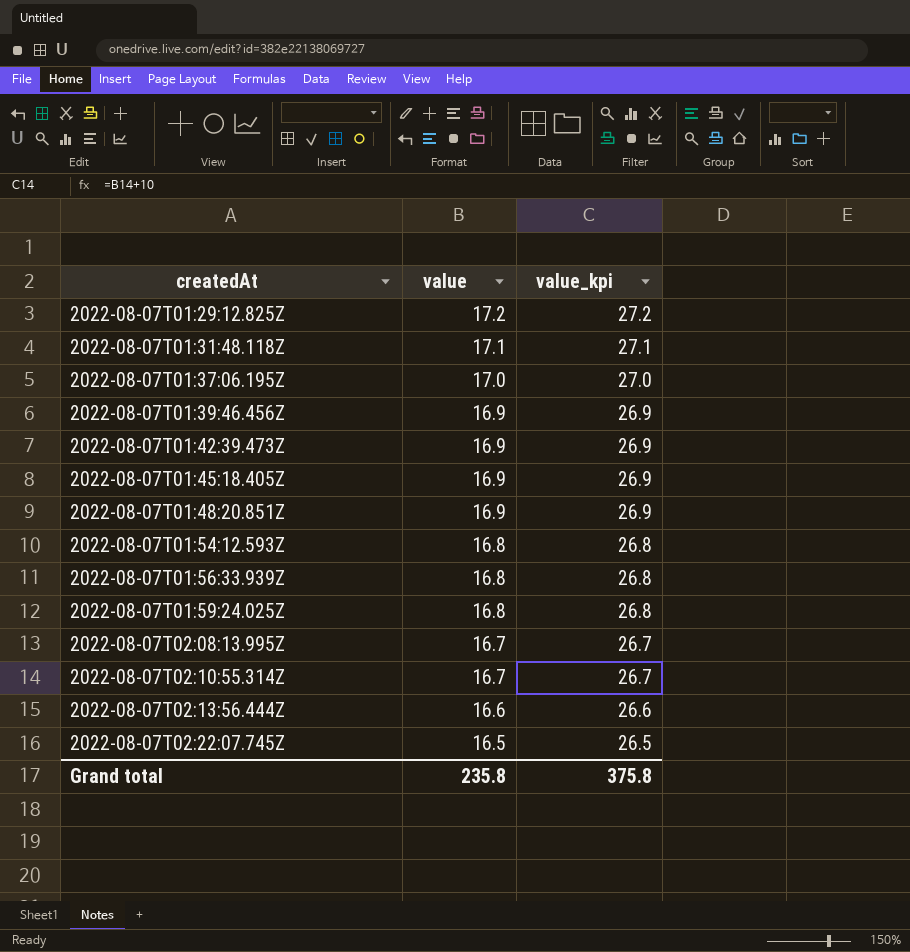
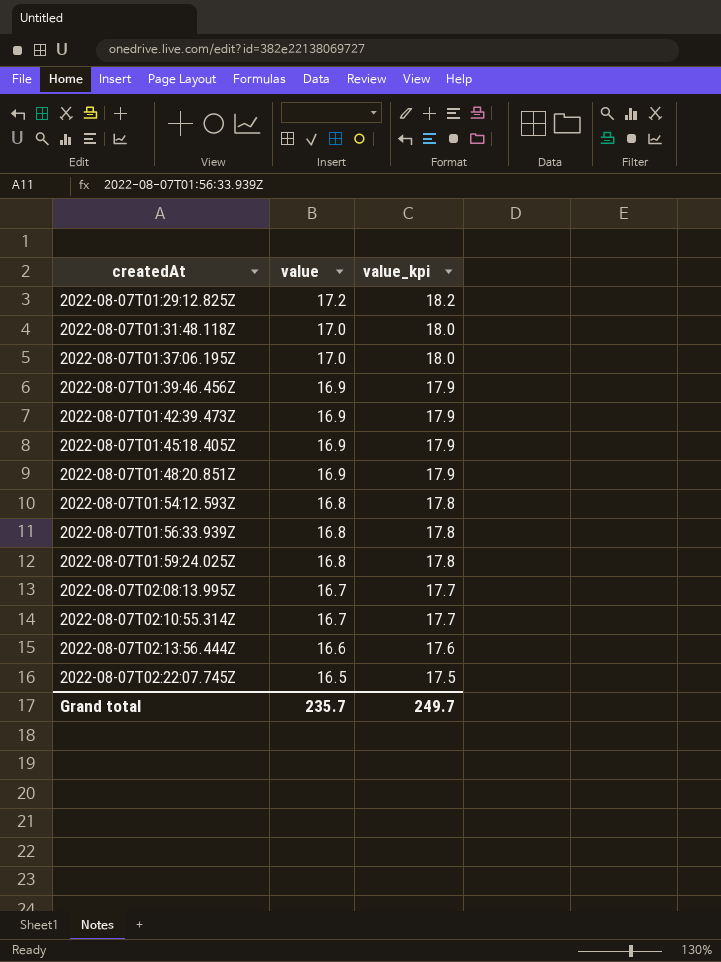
column value_kpi | formula: [value] + 10 -> [value] + 1
2022-08-07T01:31:48.118Z | value: 17.1 -> 17.0
Grand total | value: 235.8 -> 235.7
Grand total | value_kpi: 375.8 -> 249.7

